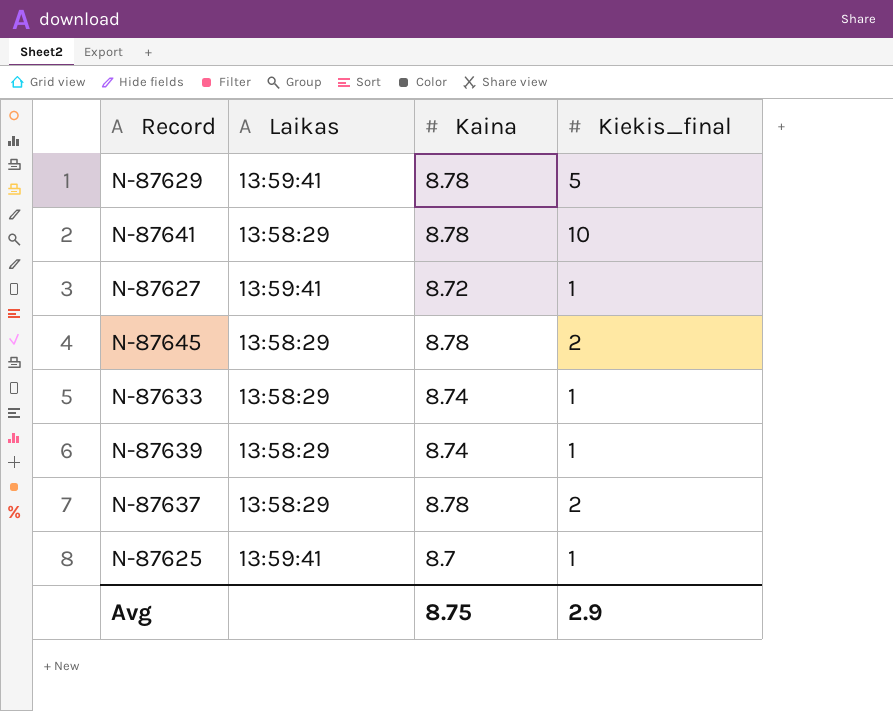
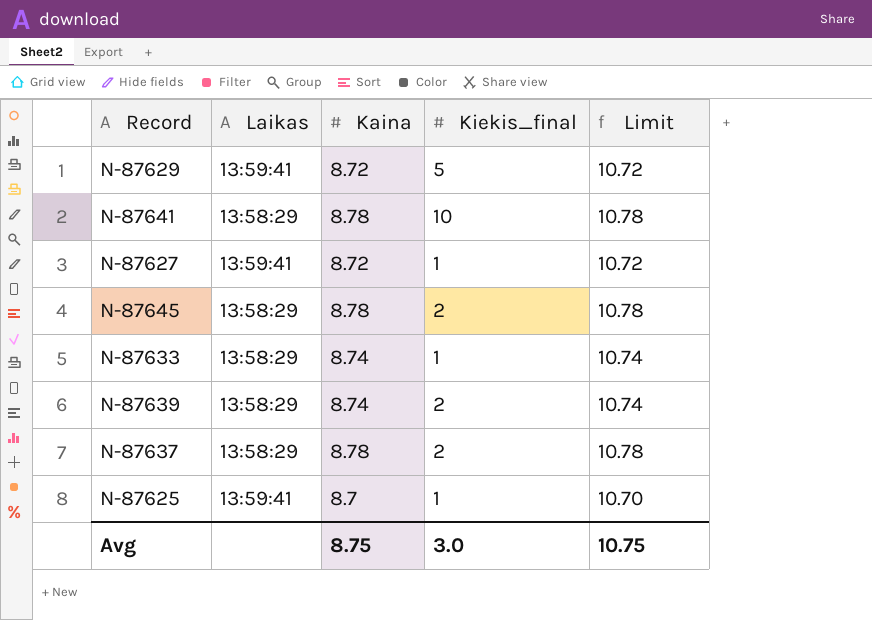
column Limit | formula: none -> [Kaina] + 2
N-87629 | Kaina: 8.78 -> 8.72
N-87639 | Kiekis_final: 1 -> 2
Avg | Kiekis_final: 2.9 -> 3.0

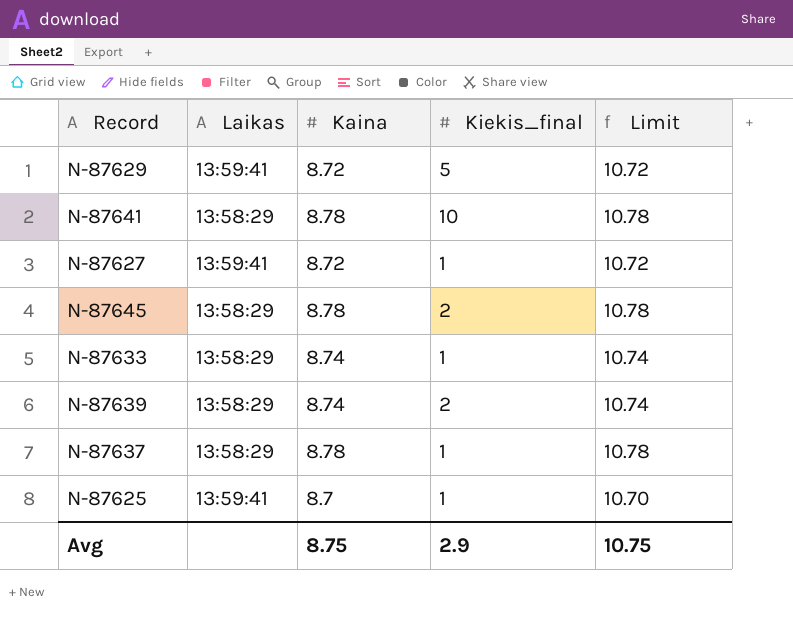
N-87637 | Kiekis_final: 2 -> 1
Avg | Kiekis_final: 3.0 -> 2.9

